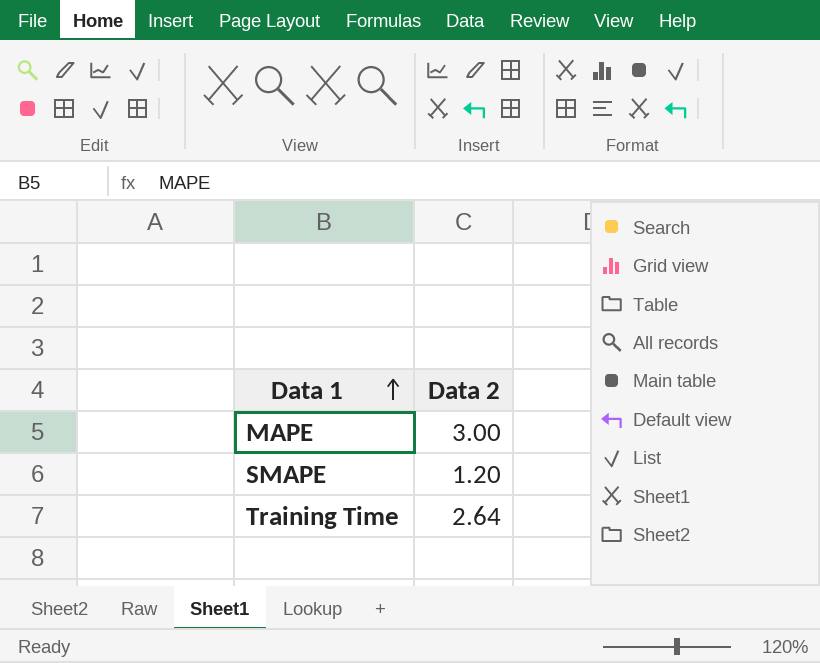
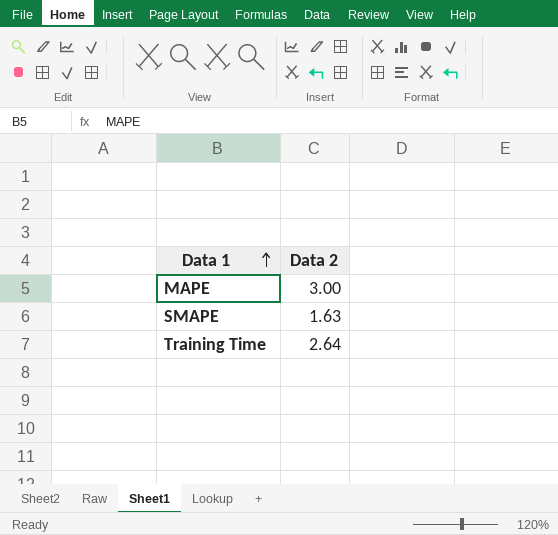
SMAPE | Data 2: 1.20 -> 1.63

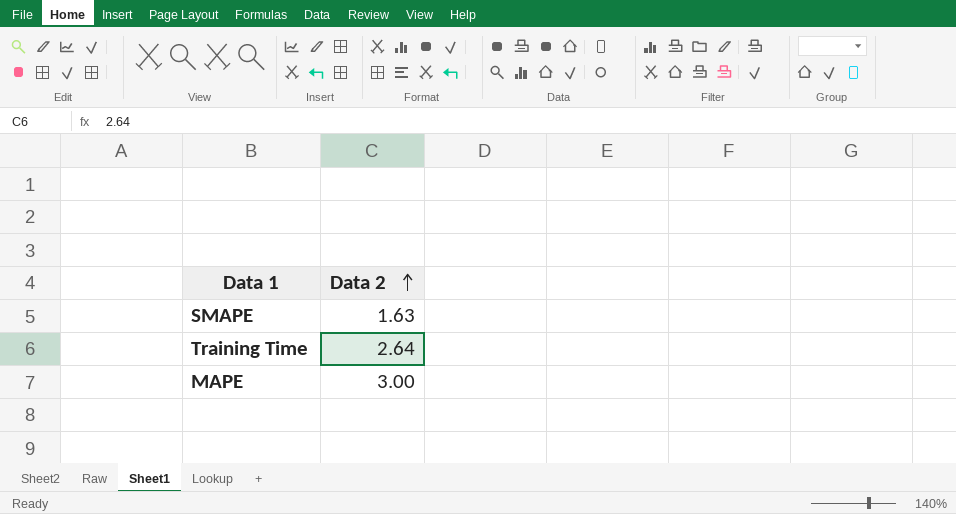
row order: Data 1 ascending -> Data 2 ascending

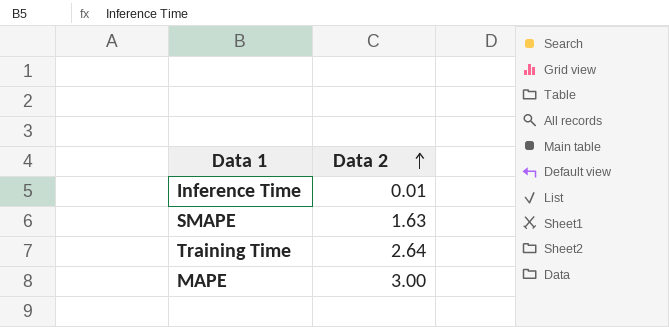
row Inference Time: none -> 0.01

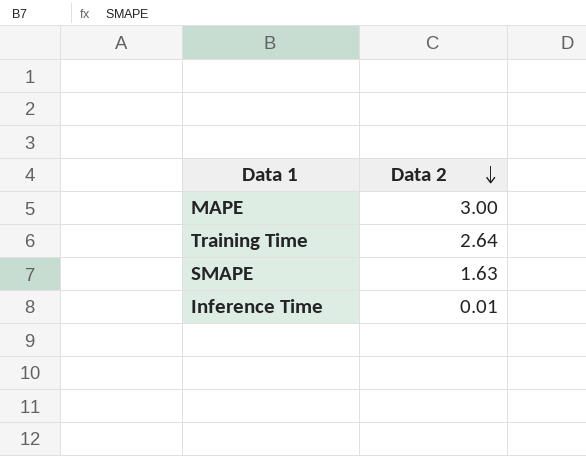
row order: Data 2 ascending -> Data 2 descending

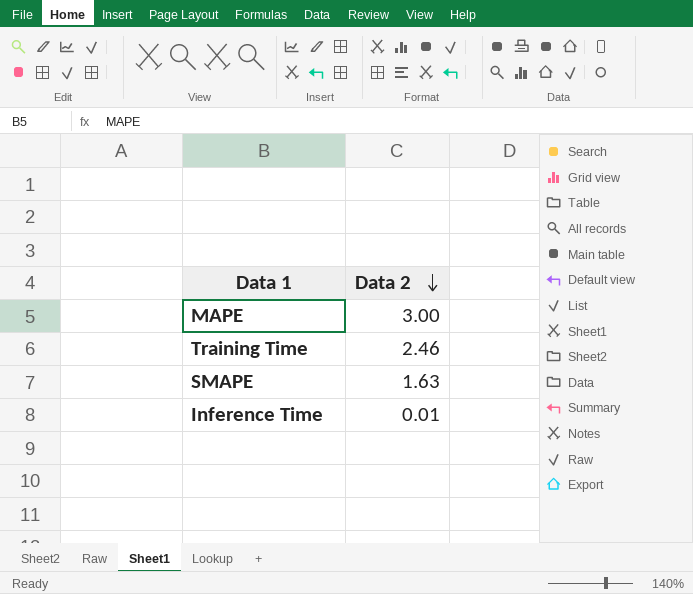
Training Time | Data 2: 2.64 -> 2.46

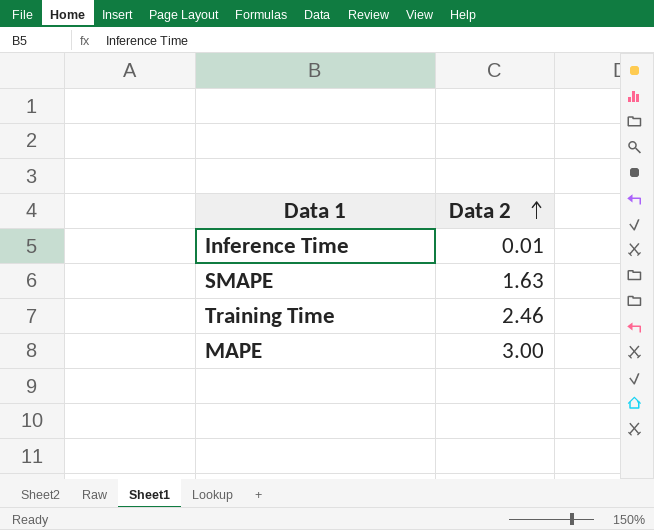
row order: Data 2 descending -> Data 2 ascending

